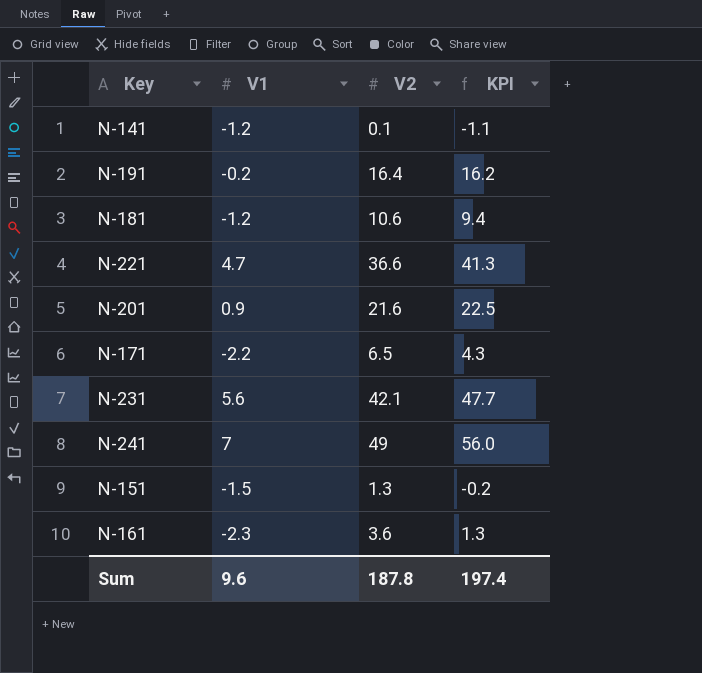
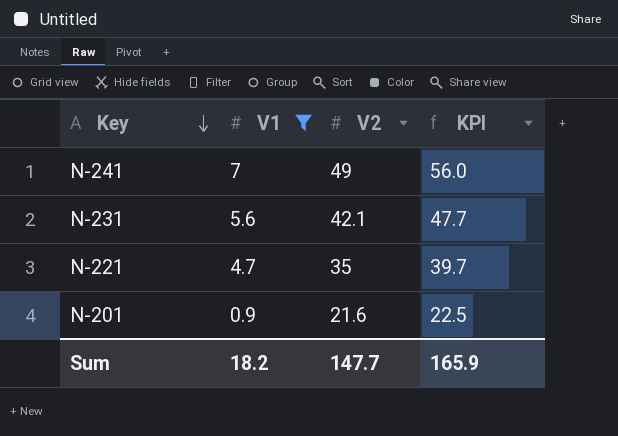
filter: none -> V1 >= 0.9
row order: none -> Key descending
N-221 | V2: 36.6 -> 35
N-221 | KPI: 41.3 -> 39.7
Sum | V1: 9.6 -> 18.2
Sum | V2: 187.8 -> 147.7
Sum | KPI: 197.4 -> 165.9

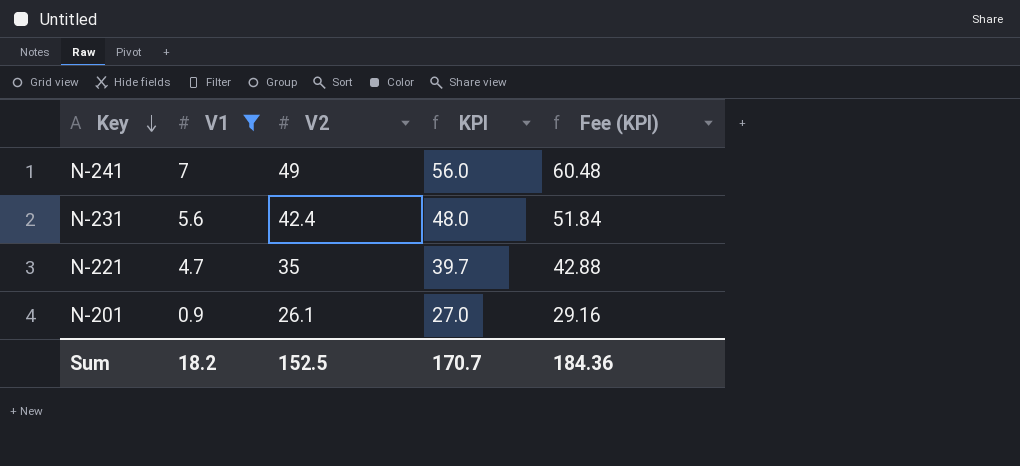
column Fee (KPI) | formula: none -> [KPI] * 1.08
N-231 | V2: 42.1 -> 42.4
N-231 | KPI: 47.7 -> 48.0
N-201 | V2: 21.6 -> 26.1
N-201 | KPI: 22.5 -> 27.0
Sum | V2: 147.7 -> 152.5
Sum | KPI: 165.9 -> 170.7

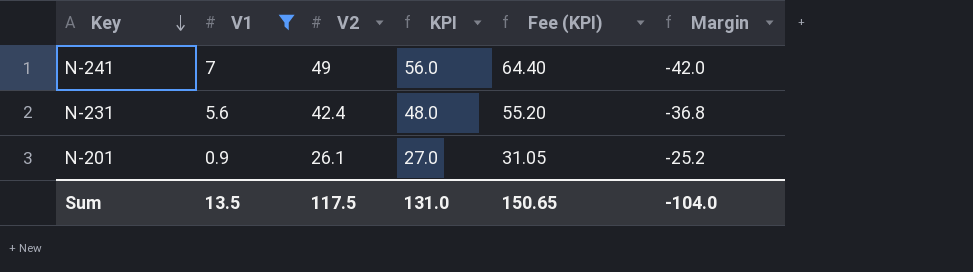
column Fee (KPI) | formula: [KPI] * 1.08 -> [KPI] * 1.15
column Margin | formula: none -> [V1] - [V2]
row N-221: 4.7 | 35 | 39.7 | 42.88 -> none
Sum | V1: 18.2 -> 13.5
Sum | V2: 152.5 -> 117.5
Sum | KPI: 170.7 -> 131.0
Sum | Fee (KPI): 184.36 -> 150.65

